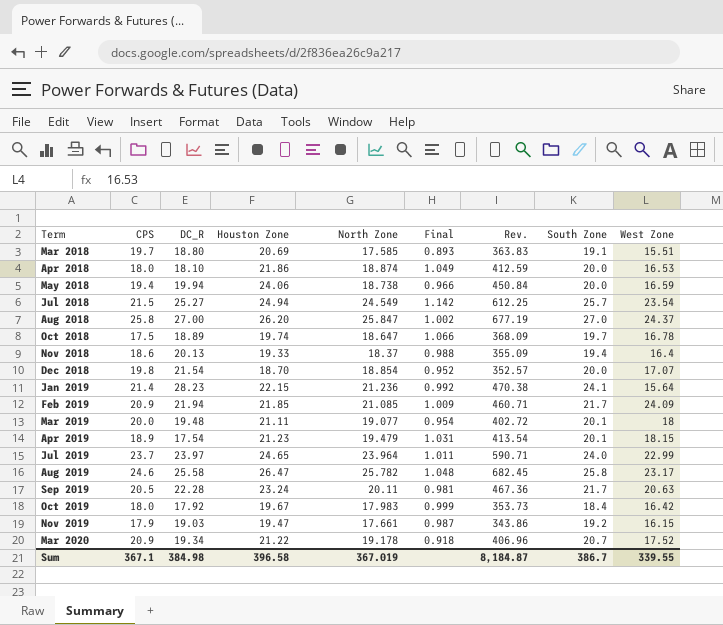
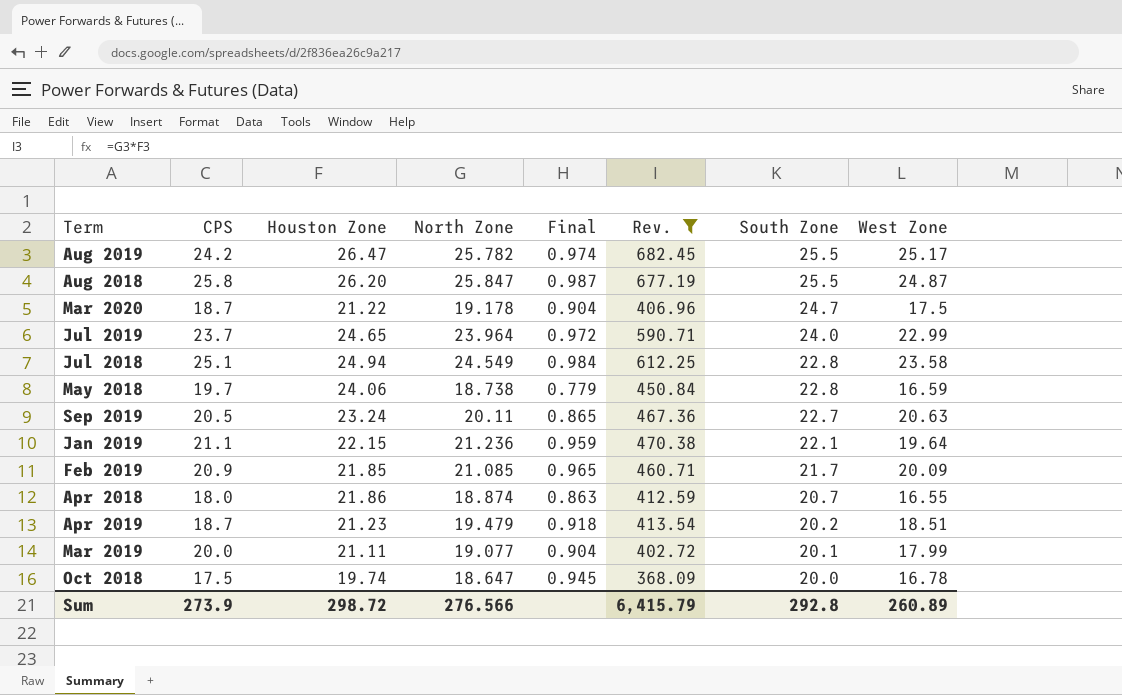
filter: none -> Rev. >= 368.09
row order: Term ascending -> South Zone descending
column DC_R | position: 3 -> none
column Final | formula: [North Zone] / [CPS] -> [North Zone] / [Houston Zone]
Aug 2019 | CPS: 24.6 -> 24.2
Aug 2019 | South Zone: 25.8 -> 25.5
Aug 2019 | West Zone: 23.17 -> 25.17
Aug 2018 | South Zone: 27.0 -> 25.5
Aug 2018 | West Zone: 24.37 -> 24.87
Mar 2020 | CPS: 20.9 -> 18.7
Mar 2020 | South Zone: 20.7 -> 24.7
Mar 2020 | West Zone: 17.52 -> 17.5
Jul 2018 | CPS: 21.5 -> 25.1
Jul 2018 | South Zone: 25.7 -> 22.8
Jul 2018 | West Zone: 23.54 -> 23.58
May 2018 | CPS: 19.4 -> 19.7
May 2018 | South Zone: 20.0 -> 22.8
Sep 2019 | South Zone: 21.7 -> 22.7
Jan 2019 | CPS: 21.4 -> 21.1
Jan 2019 | South Zone: 24.1 -> 22.1
Jan 2019 | West Zone: 15.64 -> 19.64
Feb 2019 | West Zone: 24.09 -> 20.09
Apr 2018 | South Zone: 20.0 -> 20.7
Apr 2018 | West Zone: 16.53 -> 16.55
Apr 2019 | CPS: 18.9 -> 18.7
Apr 2019 | South Zone: 20.1 -> 20.2
Apr 2019 | West Zone: 18.15 -> 18.51
Mar 2019 | West Zone: 18 -> 17.99
Oct 2018 | South Zone: 19.7 -> 20.0
Sum | CPS: 367.1 -> 273.9
Sum | Houston Zone: 396.58 -> 298.72
Sum | North Zone: 367.019 -> 276.566
Sum | Rev.: 8,184.87 -> 6,415.79
Sum | South Zone: 386.7 -> 292.8
Sum | West Zone: 339.55 -> 260.89

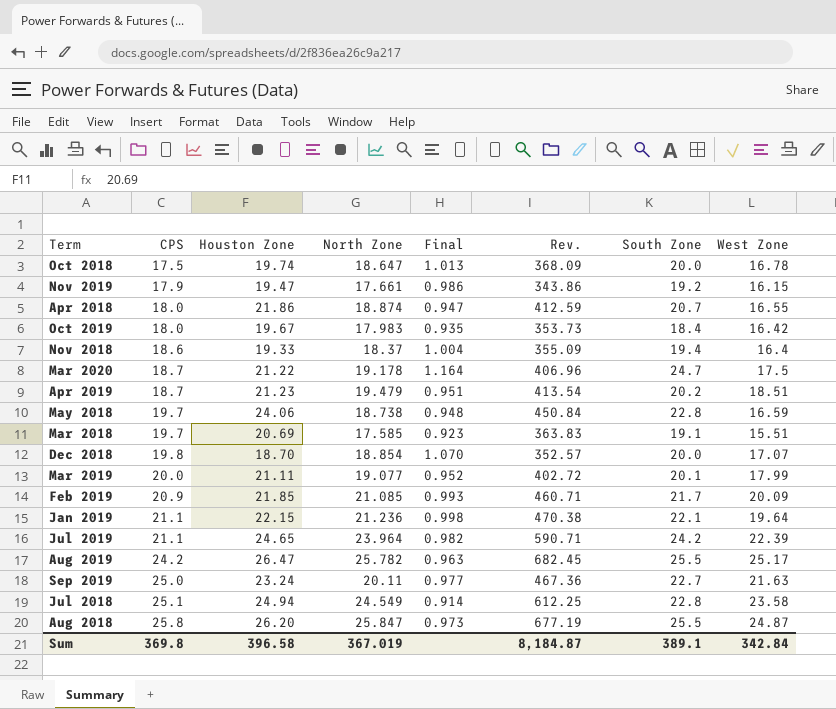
filter: Rev. >= 368.09 -> none
row order: South Zone descending -> CPS ascending
column Final | formula: [North Zone] / [Houston Zone] -> [South Zone] / [Houston Zone]
Jul 2019 | CPS: 23.7 -> 21.1
Jul 2019 | South Zone: 24.0 -> 24.2
Jul 2019 | West Zone: 22.99 -> 22.39
Sep 2019 | CPS: 20.5 -> 25.0
Sep 2019 | West Zone: 20.63 -> 21.63
Sum | CPS: 273.9 -> 369.8
Sum | Houston Zone: 298.72 -> 396.58
Sum | North Zone: 276.566 -> 367.019
Sum | Rev.: 6,415.79 -> 8,184.87
Sum | South Zone: 292.8 -> 389.1
Sum | West Zone: 260.89 -> 342.84

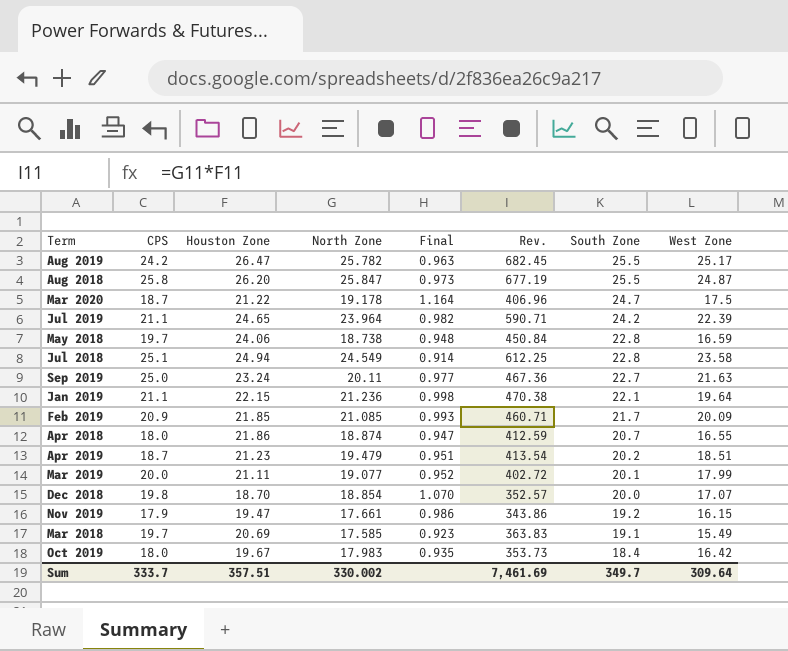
row order: CPS ascending -> South Zone descending
row Oct 2018: 17.5 | 19.74 | 18.647 | 1.013 | 368.09 | 20.0 | 16.78 -> none
row Nov 2018: 18.6 | 19.33 | 18.37 | 1.004 | 355.09 | 19.4 | 16.4 -> none
Mar 2018 | West Zone: 15.51 -> 15.49
Sum | CPS: 369.8 -> 333.7
Sum | Houston Zone: 396.58 -> 357.51
Sum | North Zone: 367.019 -> 330.002
Sum | Rev.: 8,184.87 -> 7,461.69
Sum | South Zone: 389.1 -> 349.7
Sum | West Zone: 342.84 -> 309.64

